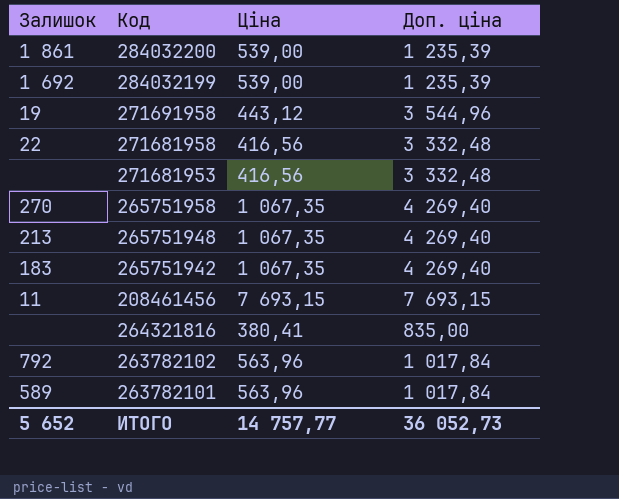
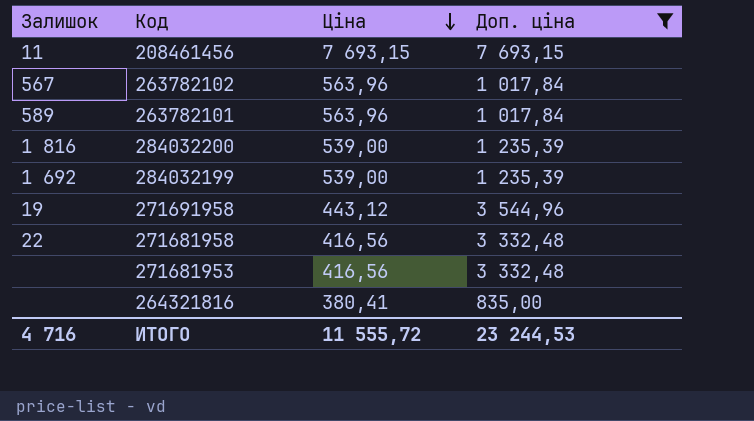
filter: none -> Доп. ціна != 4 269,40
row order: none -> Ціна descending
263782102 | Залишок: 792 -> 567
284032200 | Залишок: 1 861 -> 1 816
ИТОГО | Залишок: 5 652 -> 4 716
ИТОГО | Ціна: 14 757,77 -> 11 555,72
ИТОГО | Доп. ціна: 36 052,73 -> 23 244,53

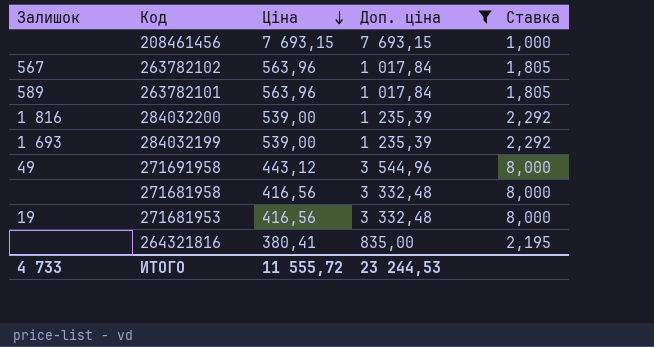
column Ставка | formula: none -> [Доп. ціна] / [Ціна]
208461456 | Залишок: 11 -> none
284032199 | Залишок: 1 692 -> 1 693
271691958 | Залишок: 19 -> 49
271681958 | Залишок: 22 -> none
271681953 | Залишок: none -> 19
ИТОГО | Залишок: 4 716 -> 4 733

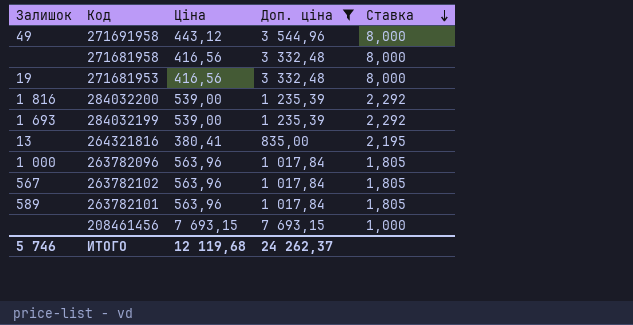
row order: Ціна descending -> Ставка descending
264321816 | Залишок: none -> 13
row 263782096: none -> 1 000 | 563,96 | 1 017,84 | 1,805
ИТОГО | Залишок: 4 733 -> 5 746
ИТОГО | Ціна: 11 555,72 -> 12 119,68
ИТОГО | Доп. ціна: 23 244,53 -> 24 262,37

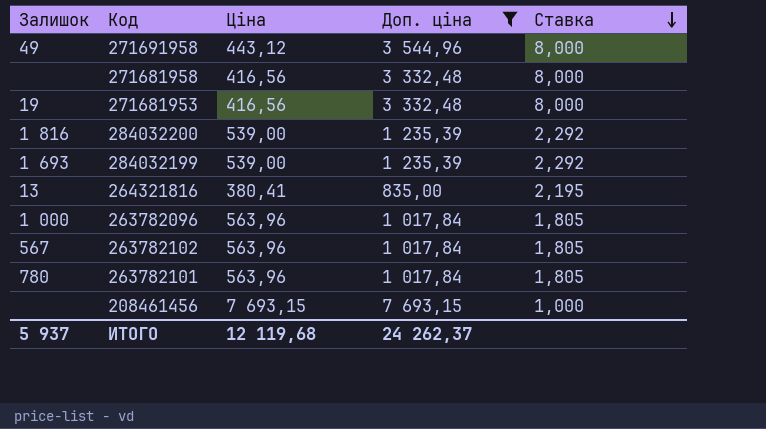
263782101 | Залишок: 589 -> 780
ИТОГО | Залишок: 5 746 -> 5 937

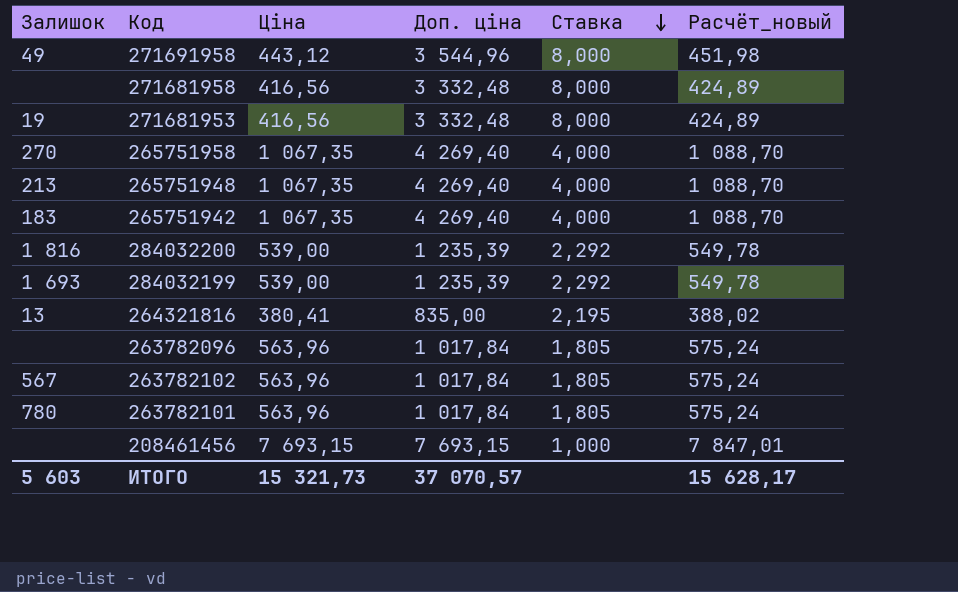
filter: Доп. ціна != 4 269,40 -> none
column Расчёт_новый | formula: none -> [Ціна] * 1,02
263782096 | Залишок: 1 000 -> none
ИТОГО | Залишок: 5 937 -> 5 603
ИТОГО | Ціна: 12 119,68 -> 15 321,73
ИТОГО | Доп. ціна: 24 262,37 -> 37 070,57

